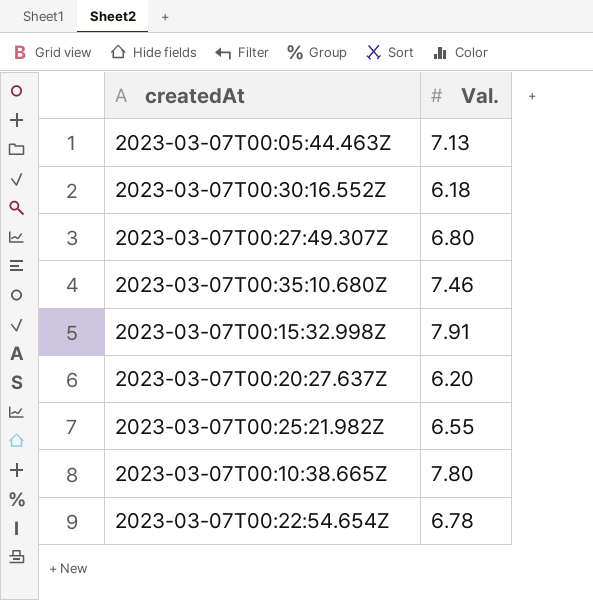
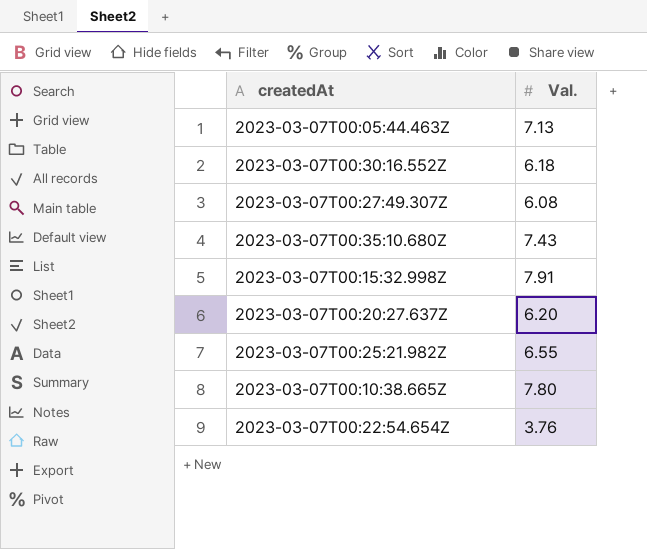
2023-03-07T00:27:49.307Z | Val.: 6.80 -> 6.08
2023-03-07T00:35:10.680Z | Val.: 7.46 -> 7.43
2023-03-07T00:22:54.654Z | Val.: 6.78 -> 3.76

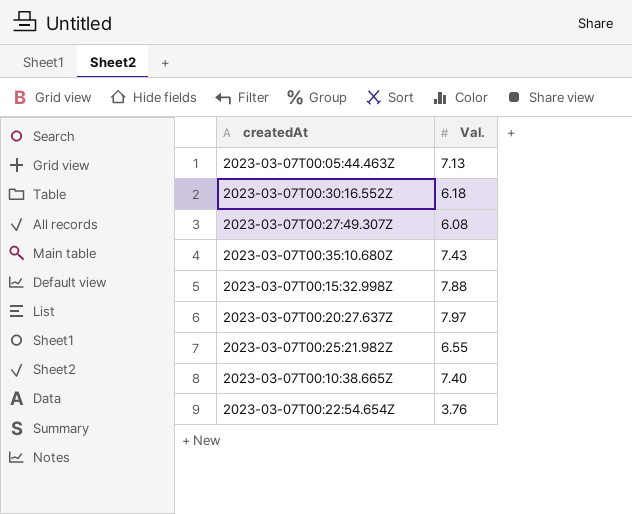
2023-03-07T00:15:32.998Z | Val.: 7.91 -> 7.88
2023-03-07T00:20:27.637Z | Val.: 6.20 -> 7.97
2023-03-07T00:10:38.665Z | Val.: 7.80 -> 7.40

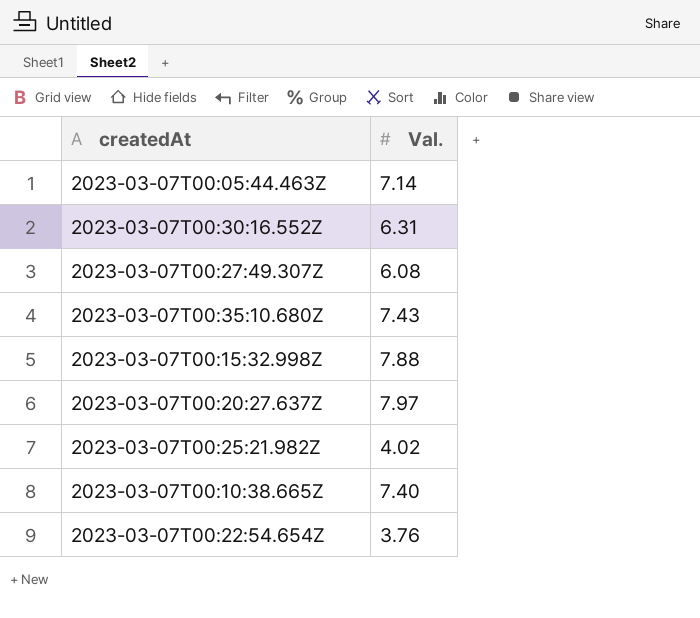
2023-03-07T00:05:44.463Z | Val.: 7.13 -> 7.14
2023-03-07T00:30:16.552Z | Val.: 6.18 -> 6.31
2023-03-07T00:25:21.982Z | Val.: 6.55 -> 4.02

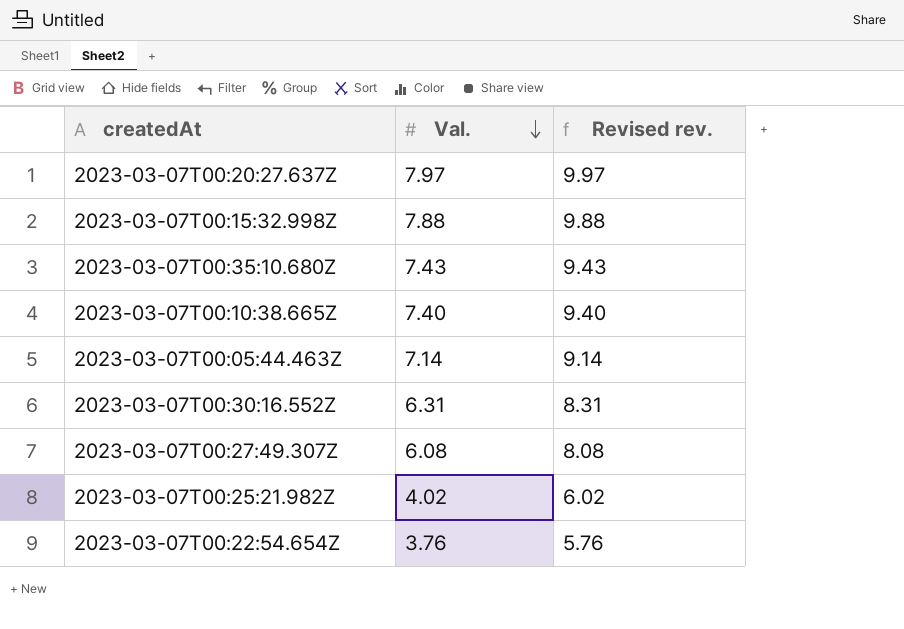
row order: none -> Val. descending
column Revised rev. | formula: none -> [Val.] + 2

